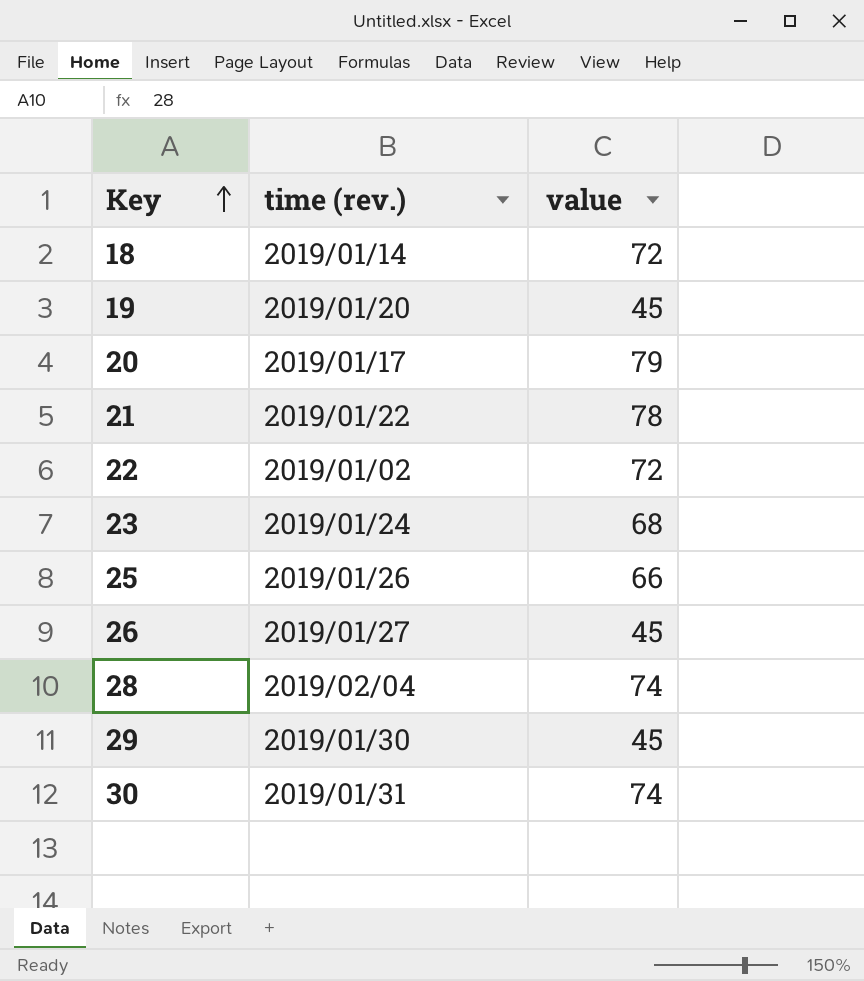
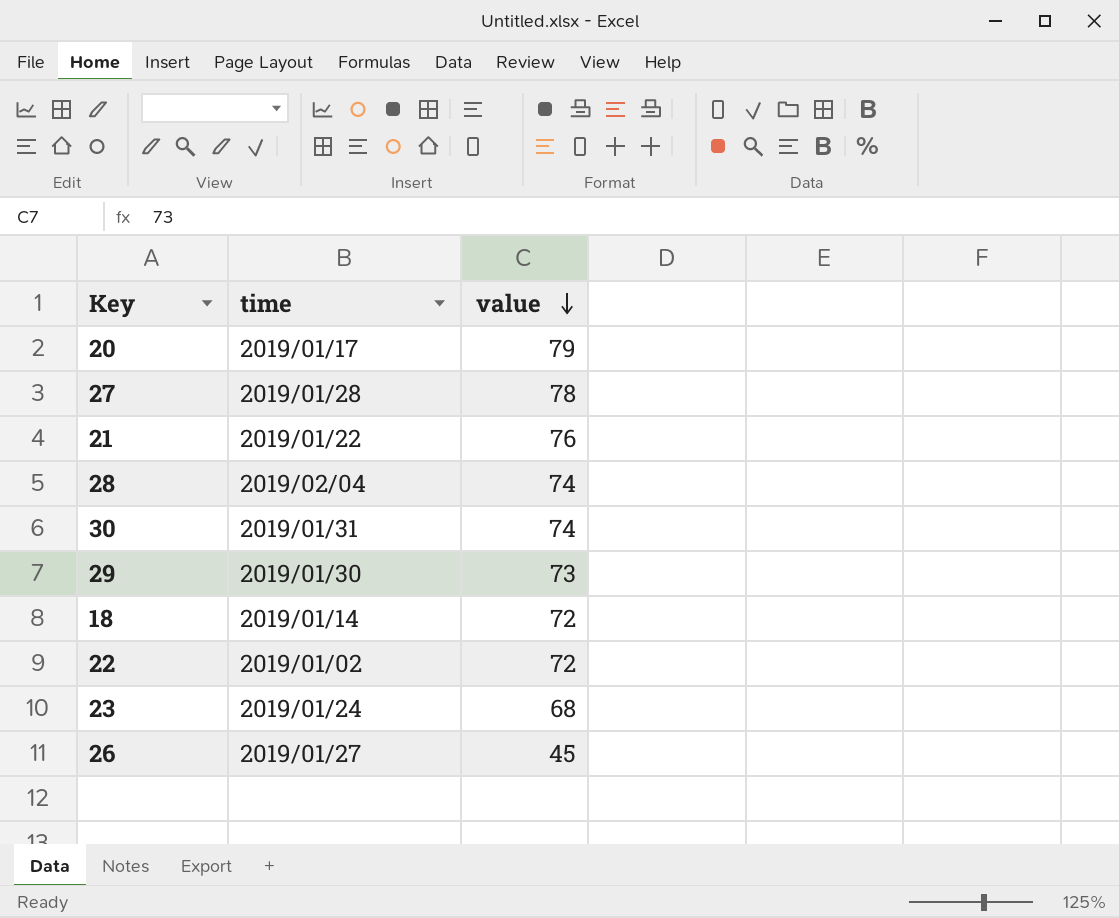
row order: Key ascending -> value descending
column name: time (rev.) -> time
row 19: 2019/01/20 | 45 -> none
row 25: 2019/01/26 | 66 -> none
row 27: none -> 2019/01/28 | 78
21 | value: 78 -> 76
29 | value: 45 -> 73

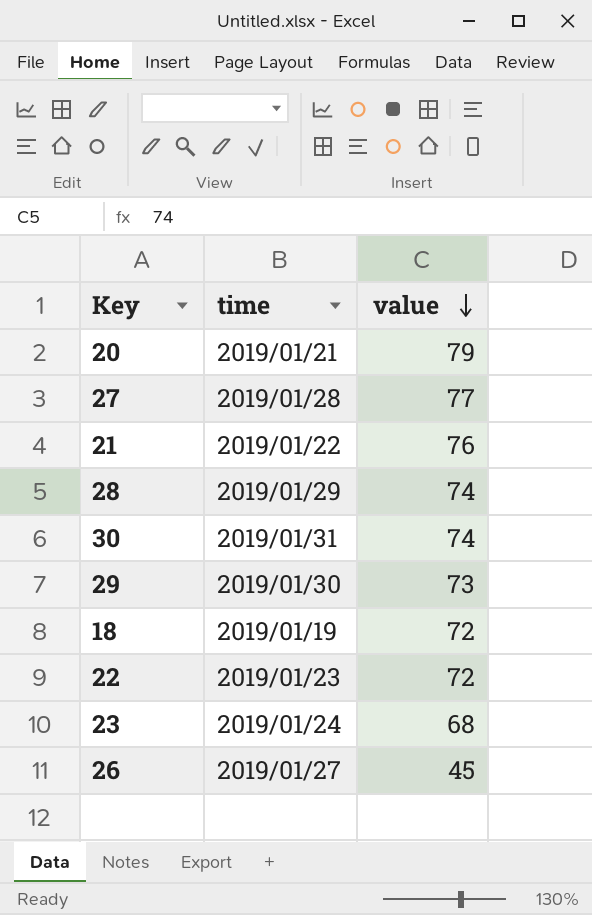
20 | time: 2019/01/17 -> 2019/01/21
27 | value: 78 -> 77
28 | time: 2019/02/04 -> 2019/01/29
18 | time: 2019/01/14 -> 2019/01/19
22 | time: 2019/01/02 -> 2019/01/23

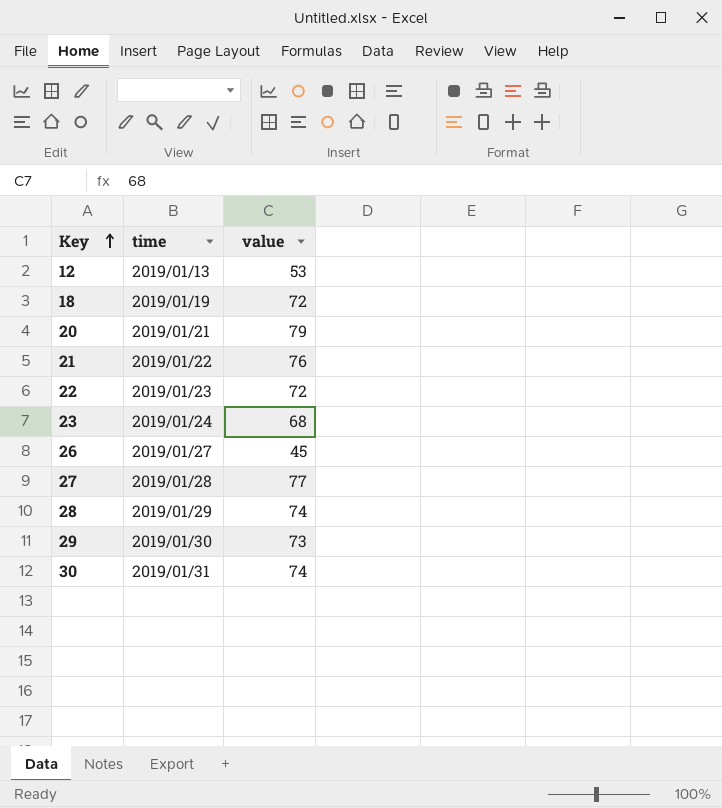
row order: value descending -> Key ascending
row 12: none -> 2019/01/13 | 53

